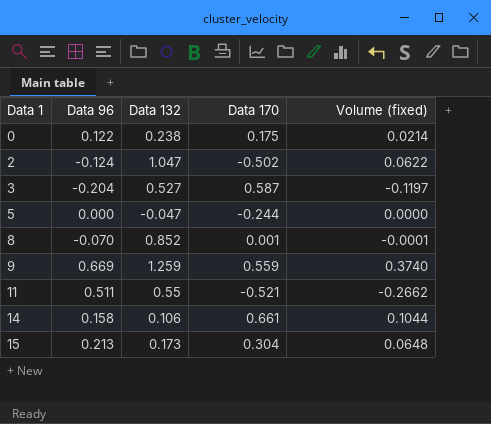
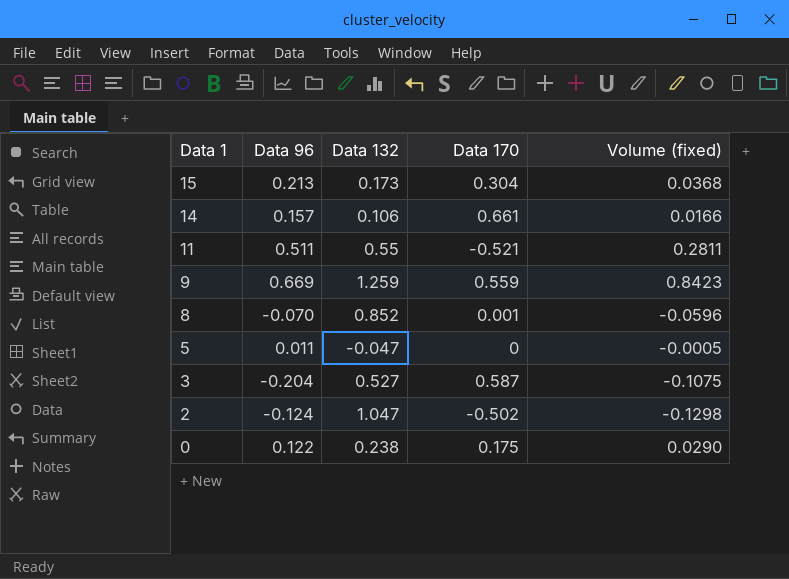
row order: Data 1 ascending -> Data 1 descending
column Volume (fixed) | formula: [Data 96] * [Data 170] -> [Data 96] * [Data 132]
14 | Data 96: 0.158 -> 0.157
5 | Data 96: 0.000 -> 0.011
5 | Data 170: -0.244 -> 0

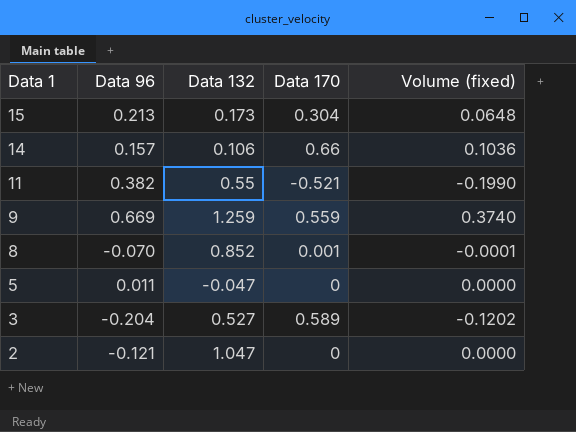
column Volume (fixed) | formula: [Data 96] * [Data 132] -> [Data 96] * [Data 170]
row 0: 0.122 | 0.238 | 0.175 | 0.0290 -> none
14 | Data 170: 0.661 -> 0.66
11 | Data 96: 0.511 -> 0.382
3 | Data 170: 0.587 -> 0.589
2 | Data 96: -0.124 -> -0.121
2 | Data 170: -0.502 -> 0

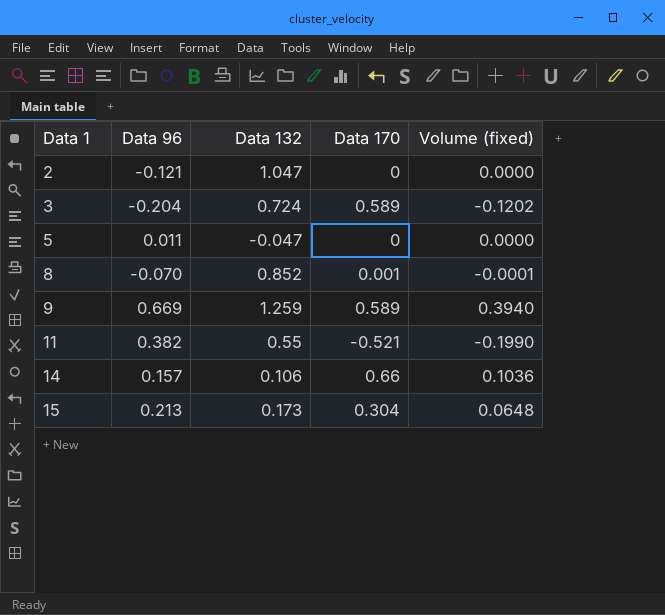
row order: Data 1 descending -> Data 1 ascending
3 | Data 132: 0.527 -> 0.724
9 | Data 170: 0.559 -> 0.589
9 | Volume (fixed): 0.3740 -> 0.3940

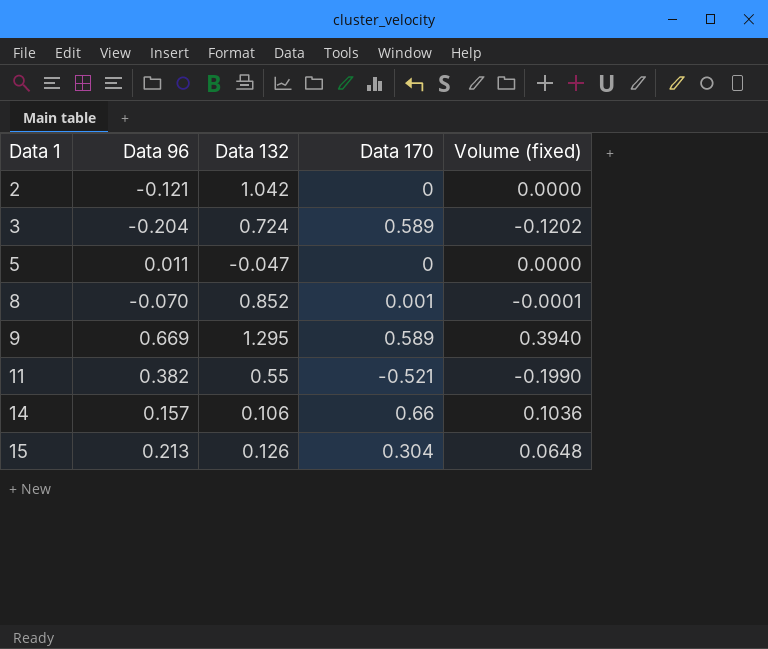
2 | Data 132: 1.047 -> 1.042
9 | Data 132: 1.259 -> 1.295
15 | Data 132: 0.173 -> 0.126

